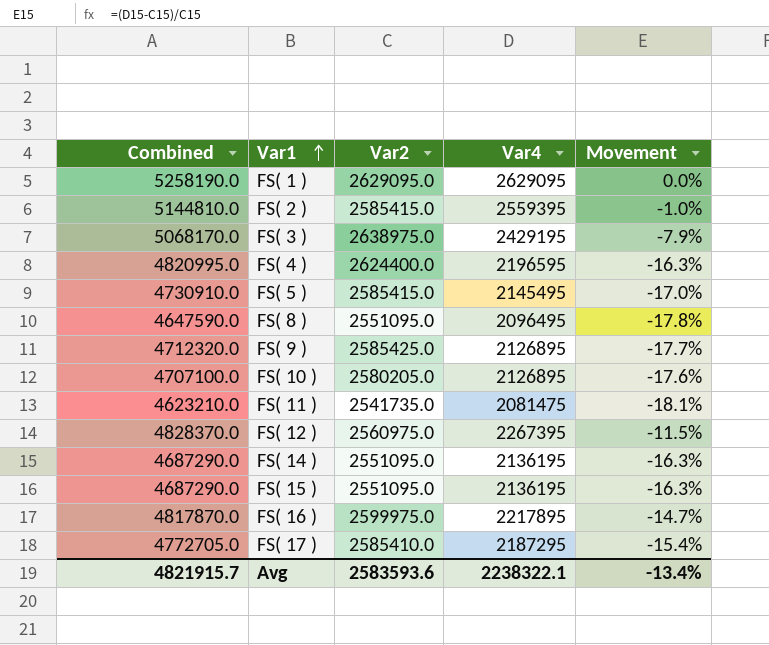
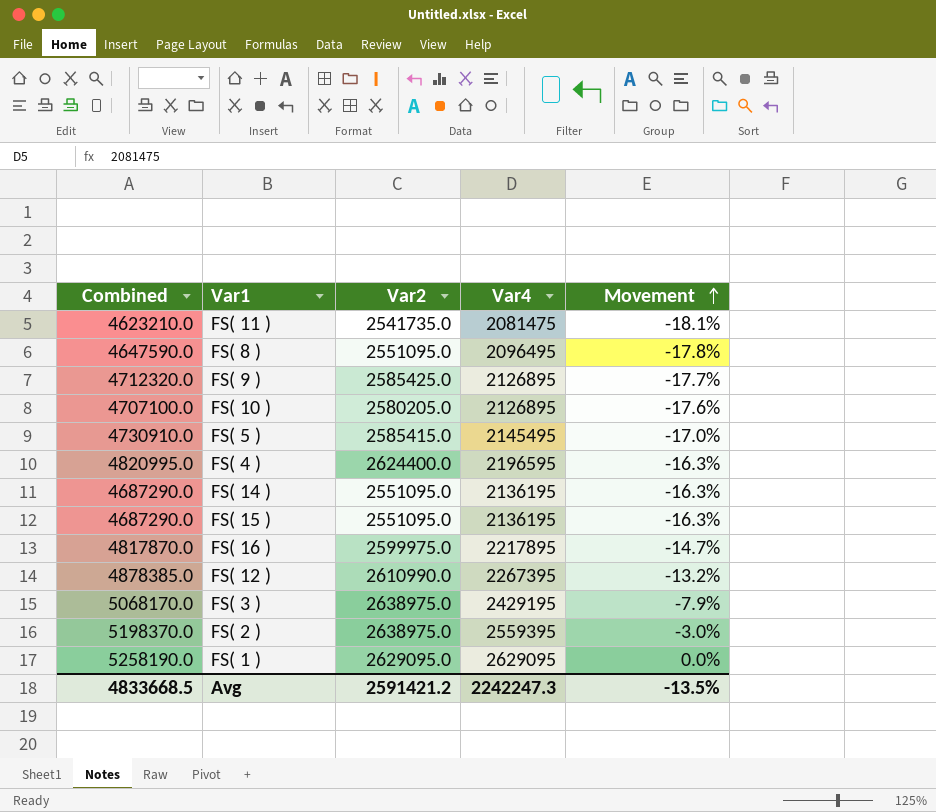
row order: Var1 ascending -> Movement ascending
row FS( 17 ): 4772705.0 | 2585410.0 | 2187295 | -15.4% -> none
FS( 12 ) | Combined: 4828370.0 -> 4878385.0
FS( 12 ) | Var2: 2560975.0 -> 2610990.0
FS( 12 ) | Movement: -11.5% -> -13.2%
FS( 2 ) | Combined: 5144810.0 -> 5198370.0
FS( 2 ) | Var2: 2585415.0 -> 2638975.0
FS( 2 ) | Movement: -1.0% -> -3.0%
Avg | Combined: 4821915.7 -> 4833668.5
Avg | Var2: 2583593.6 -> 2591421.2
Avg | Var4: 2238322.1 -> 2242247.3
Avg | Movement: -13.4% -> -13.5%

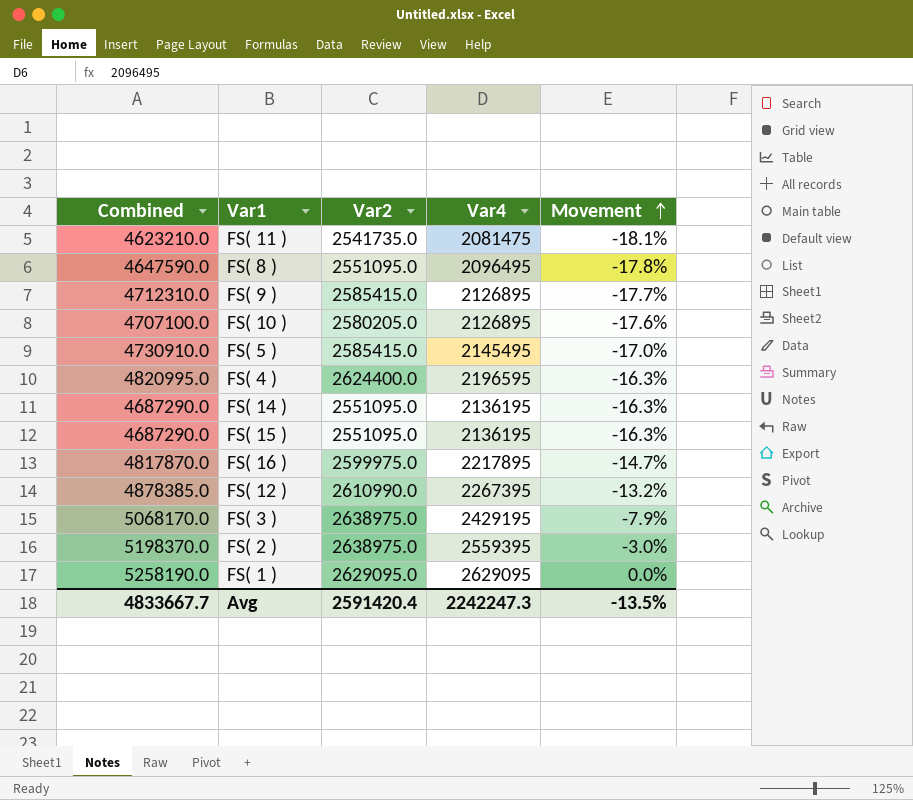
FS( 9 ) | Combined: 4712320.0 -> 4712310.0
FS( 9 ) | Var2: 2585425.0 -> 2585415.0
Avg | Combined: 4833668.5 -> 4833667.7
Avg | Var2: 2591421.2 -> 2591420.4

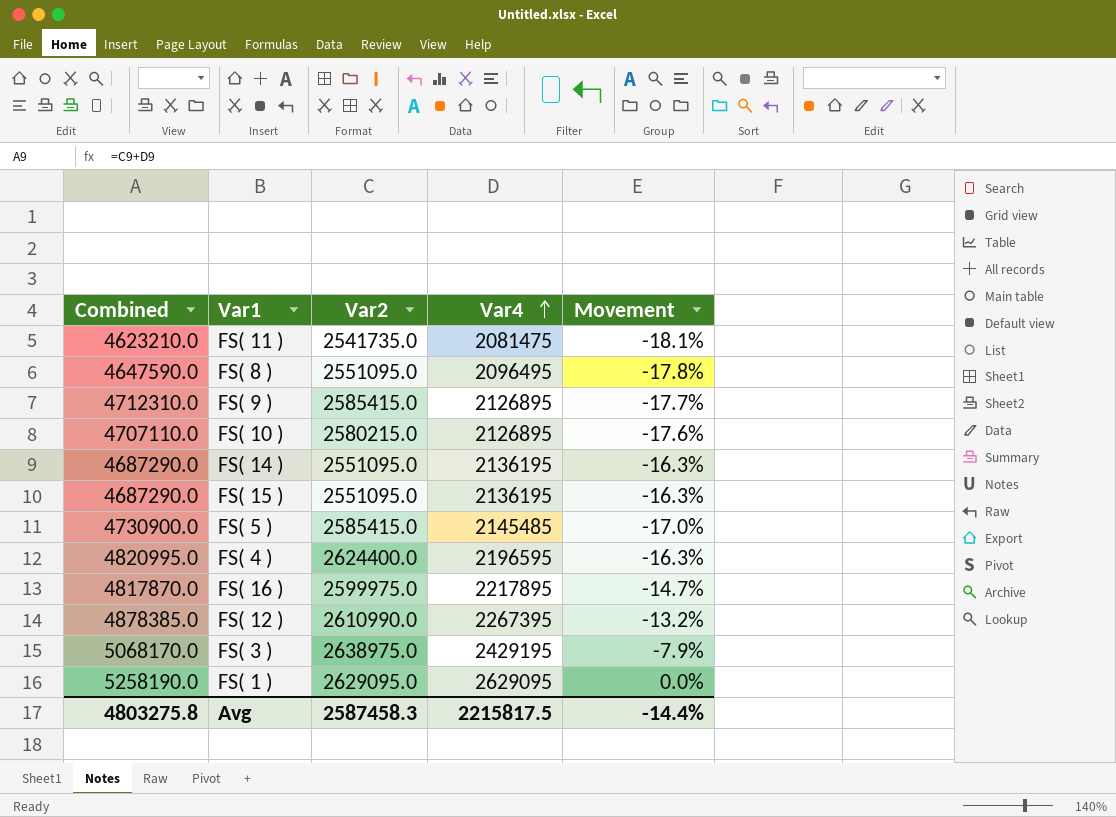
row order: Movement ascending -> Var4 ascending
row FS( 2 ): 5198370.0 | 2638975.0 | 2559395 | -3.0% -> none
FS( 10 ) | Combined: 4707100.0 -> 4707110.0
FS( 10 ) | Var2: 2580205.0 -> 2580215.0
FS( 5 ) | Combined: 4730910.0 -> 4730900.0
FS( 5 ) | Var4: 2145495 -> 2145485
Avg | Combined: 4833667.7 -> 4803275.8
Avg | Var2: 2591420.4 -> 2587458.3
Avg | Var4: 2242247.3 -> 2215817.5
Avg | Movement: -13.5% -> -14.4%

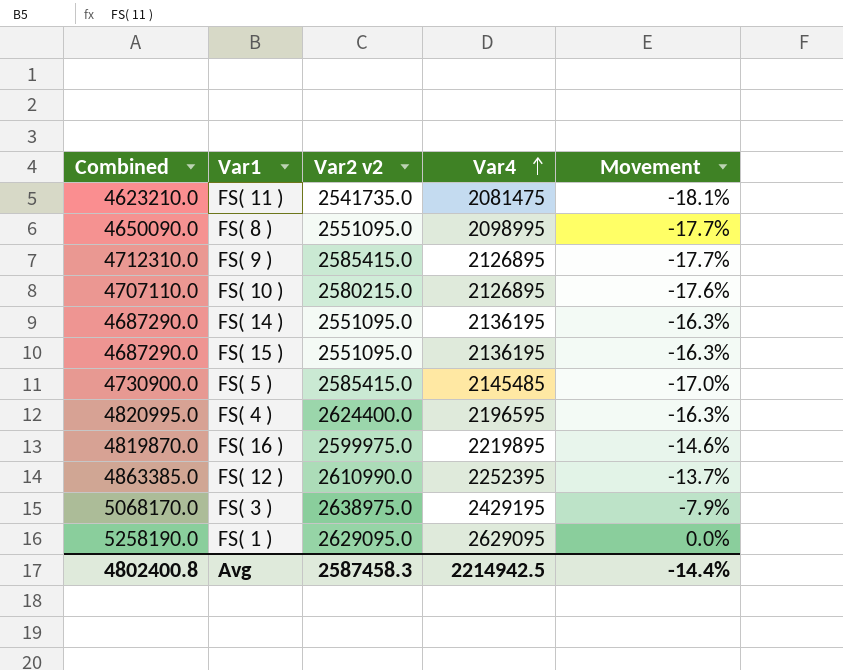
column name: Var2 -> Var2 v2
FS( 8 ) | Combined: 4647590.0 -> 4650090.0
FS( 8 ) | Var4: 2096495 -> 2098995
FS( 8 ) | Movement: -17.8% -> -17.7%
FS( 16 ) | Combined: 4817870.0 -> 4819870.0
FS( 16 ) | Var4: 2217895 -> 2219895
FS( 16 ) | Movement: -14.7% -> -14.6%
FS( 12 ) | Combined: 4878385.0 -> 4863385.0
FS( 12 ) | Var4: 2267395 -> 2252395
FS( 12 ) | Movement: -13.2% -> -13.7%
Avg | Combined: 4803275.8 -> 4802400.8
Avg | Var4: 2215817.5 -> 2214942.5

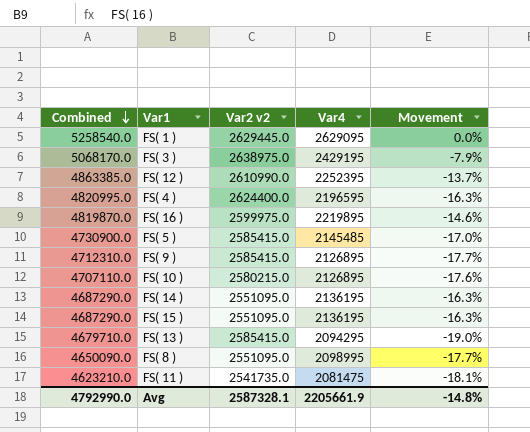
row order: Var4 ascending -> Combined descending
FS( 1 ) | Combined: 5258190.0 -> 5258540.0
FS( 1 ) | Var2 v2: 2629095.0 -> 2629445.0
row FS( 13 ): none -> 4679710.0 | 2585415.0 | 2094295 | -19.0%
Avg | Combined: 4802400.8 -> 4792990.0
Avg | Var2 v2: 2587458.3 -> 2587328.1
Avg | Var4: 2214942.5 -> 2205661.9
Avg | Movement: -14.4% -> -14.8%

